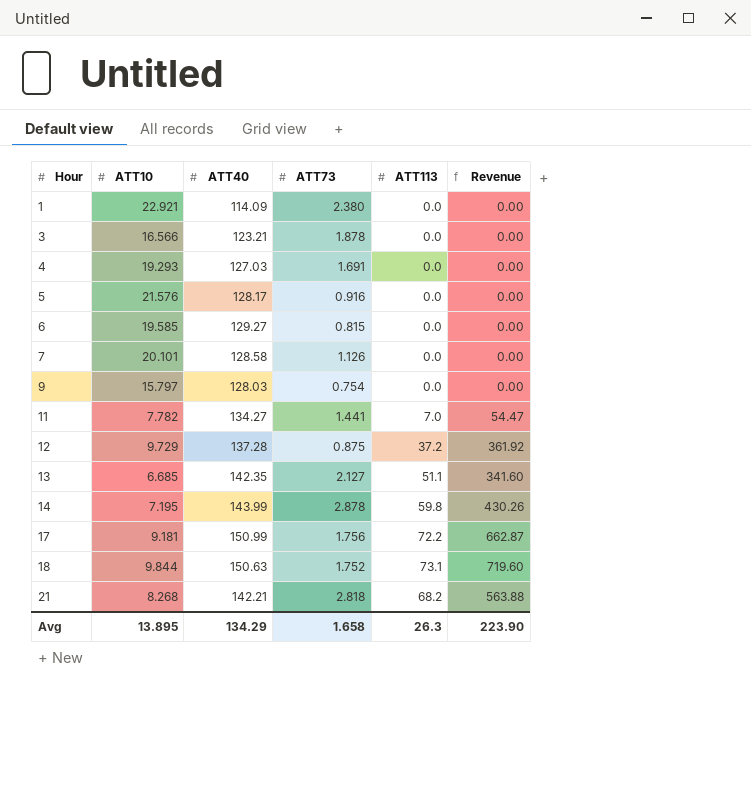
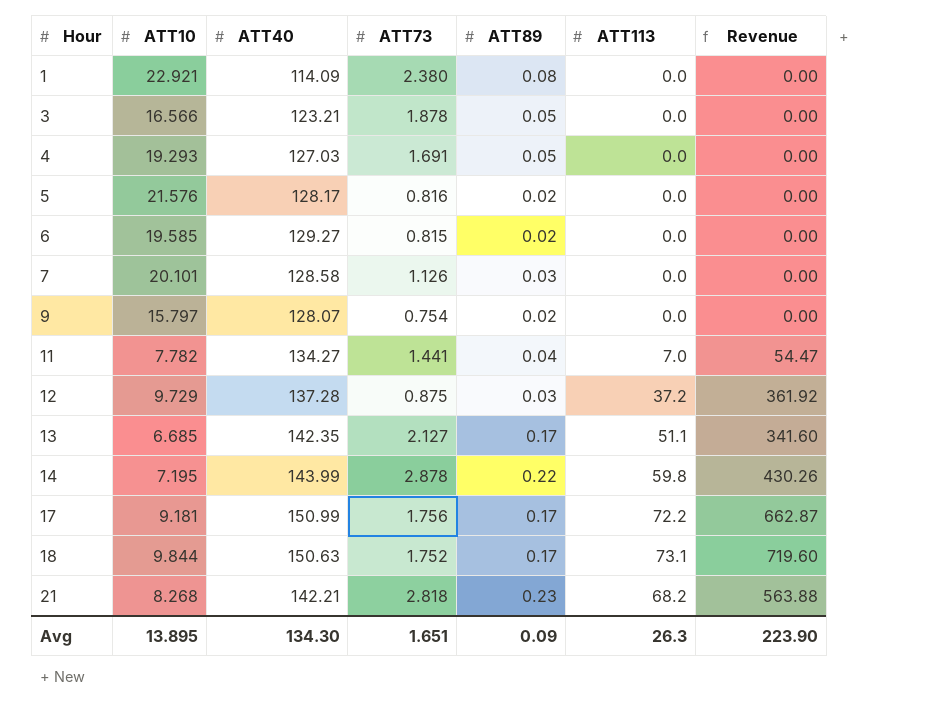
column ATT89 | position: none -> 5
5 | ATT73: 0.916 -> 0.816
9 | ATT40: 128.03 -> 128.07
Avg | ATT40: 134.29 -> 134.30
Avg | ATT73: 1.658 -> 1.651

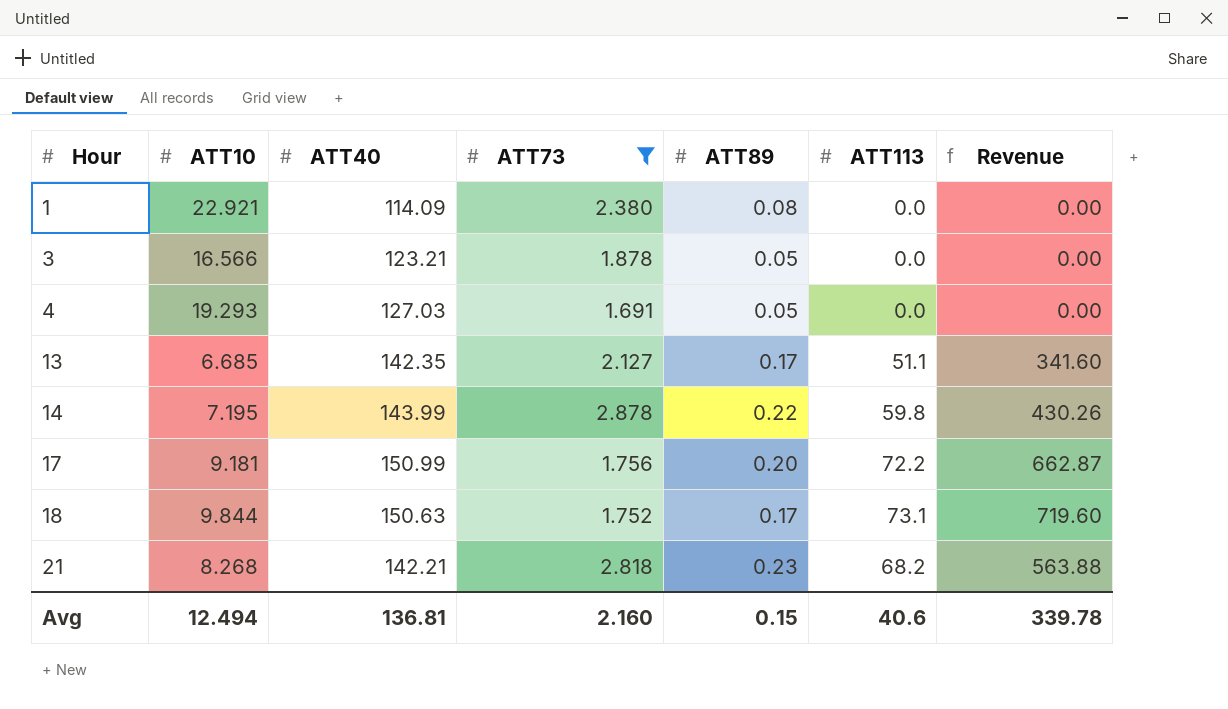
filter: none -> ATT73 >= 1.691
17 | ATT89: 0.17 -> 0.20
Avg | ATT10: 13.895 -> 12.494
Avg | ATT40: 134.30 -> 136.81
Avg | ATT73: 1.651 -> 2.160
Avg | ATT89: 0.09 -> 0.15
Avg | ATT113: 26.3 -> 40.6
Avg | Revenue: 223.90 -> 339.78

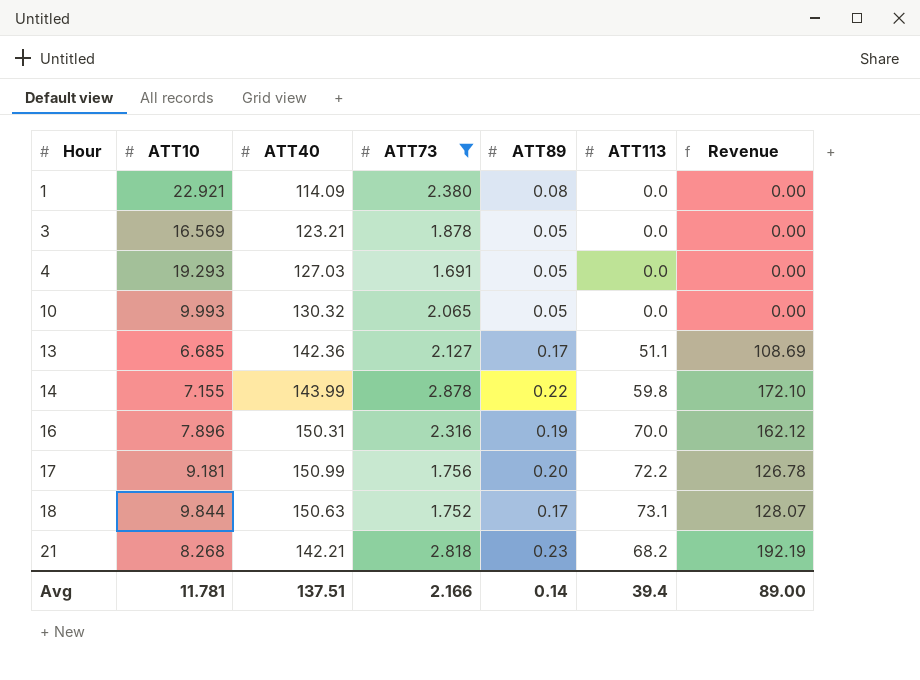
column Revenue | formula: [ATT10] * [ATT113] -> [ATT73] * [ATT113]
3 | ATT10: 16.566 -> 16.569
row 10: none -> 9.993 | 130.32 | 2.065 | 0.05 | 0.0 | 0.00
13 | ATT40: 142.35 -> 142.36
14 | ATT10: 7.195 -> 7.155
row 16: none -> 7.896 | 150.31 | 2.316 | 0.19 | 70.0 | 162.12
Avg | ATT10: 12.494 -> 11.781
Avg | ATT40: 136.81 -> 137.51
Avg | ATT73: 2.160 -> 2.166
Avg | ATT89: 0.15 -> 0.14
Avg | ATT113: 40.6 -> 39.4
Avg | Revenue: 339.78 -> 89.00

